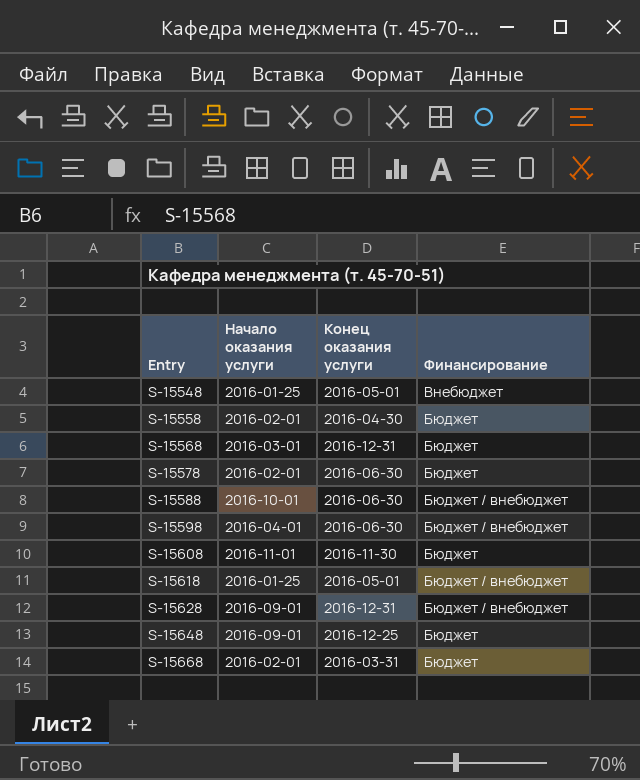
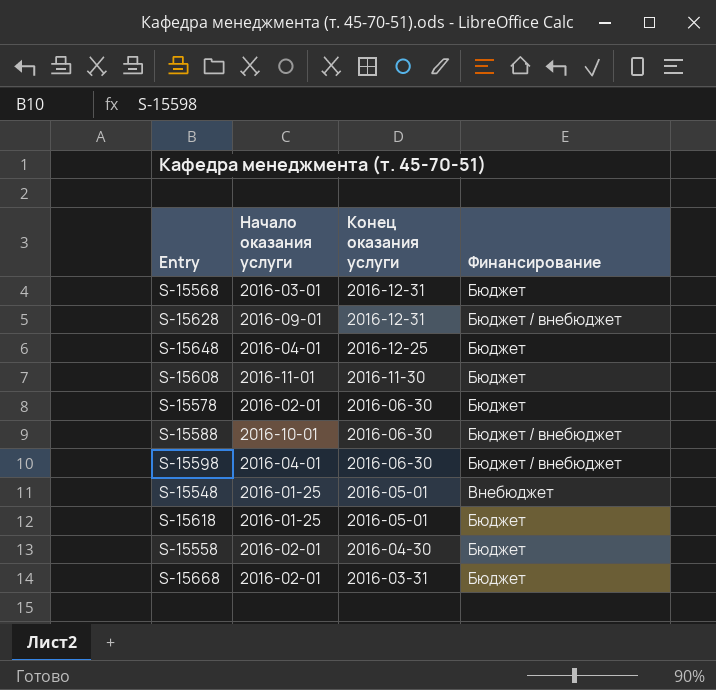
row order: Entry ascending -> Конец оказания услуги descending
S-15648 | Начало оказания услуги: 2016-09-01 -> 2016-04-01
S-15618 | Финансирование: Бюджет / внебюджет -> Бюджет

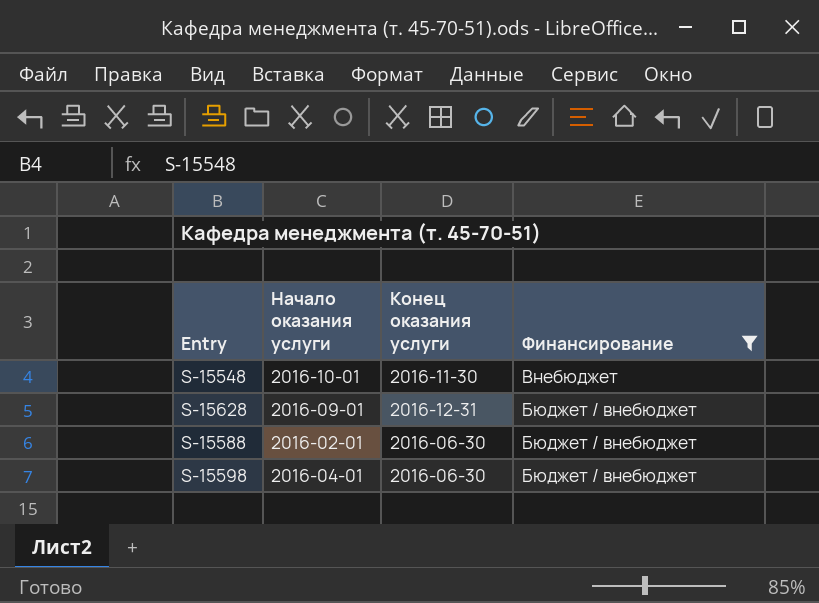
filter: none -> Финансирование != Бюджет
row order: Конец оказания услуги descending -> Финансирование descending
S-15548 | Начало оказания услуги: 2016-01-25 -> 2016-10-01
S-15548 | Конец оказания услуги: 2016-05-01 -> 2016-11-30
S-15588 | Начало оказания услуги: 2016-10-01 -> 2016-02-01

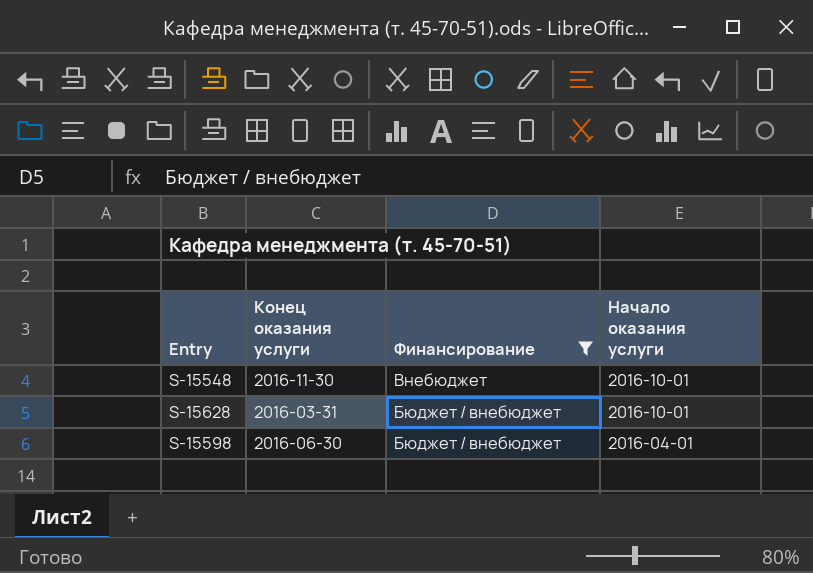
column Начало оказания услуги | position: 2 -> 4
row S-15588: 2016-02-01 | 2016-06-30 | Бюджет / внебюджет -> none
S-15628 | Конец оказания услуги: 2016-12-31 -> 2016-03-31
S-15628 | Начало оказания услуги: 2016-09-01 -> 2016-10-01

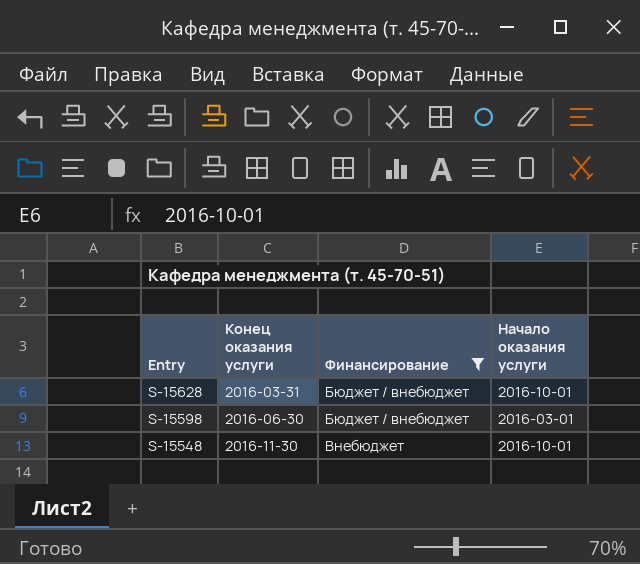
row order: Финансирование descending -> Entry descending
S-15598 | Начало оказания услуги: 2016-04-01 -> 2016-03-01

